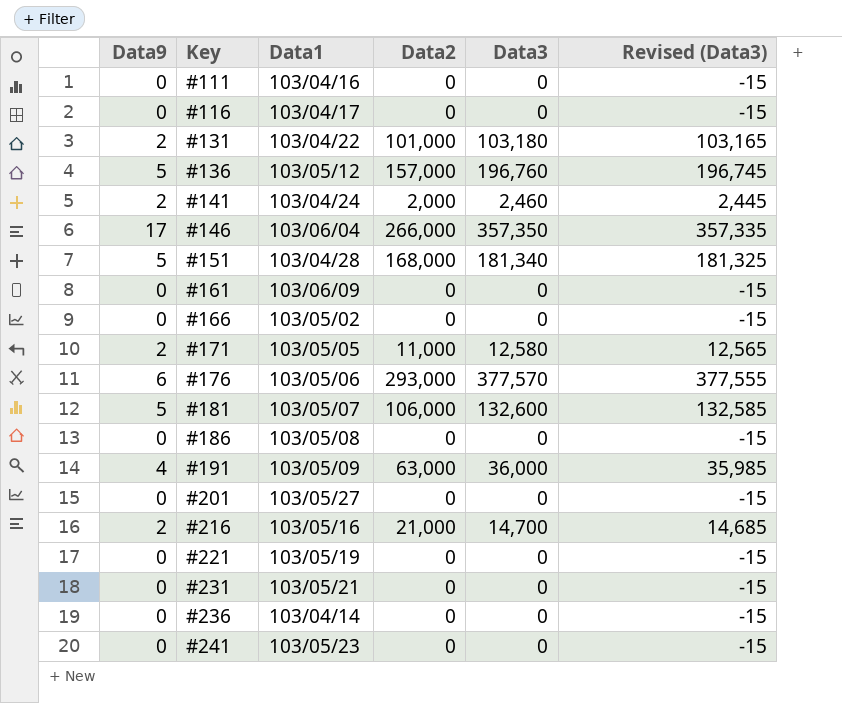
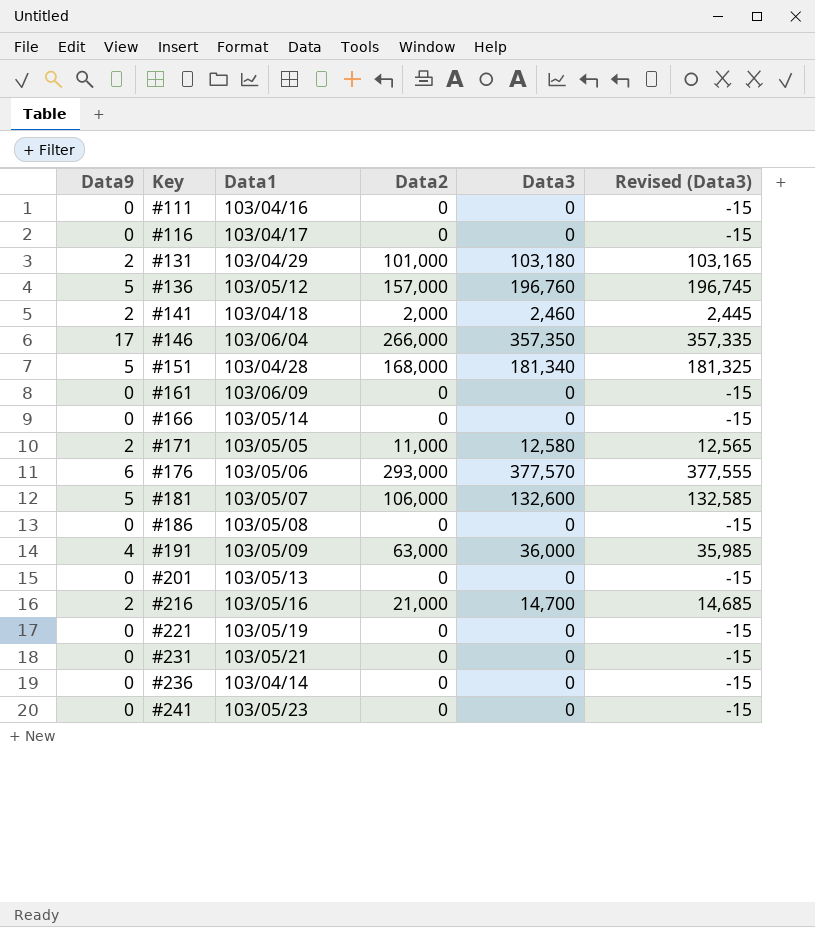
#131 | Data1: 103/04/22 -> 103/04/29
#141 | Data1: 103/04/24 -> 103/04/18
#166 | Data1: 103/05/02 -> 103/05/14
#201 | Data1: 103/05/27 -> 103/05/13

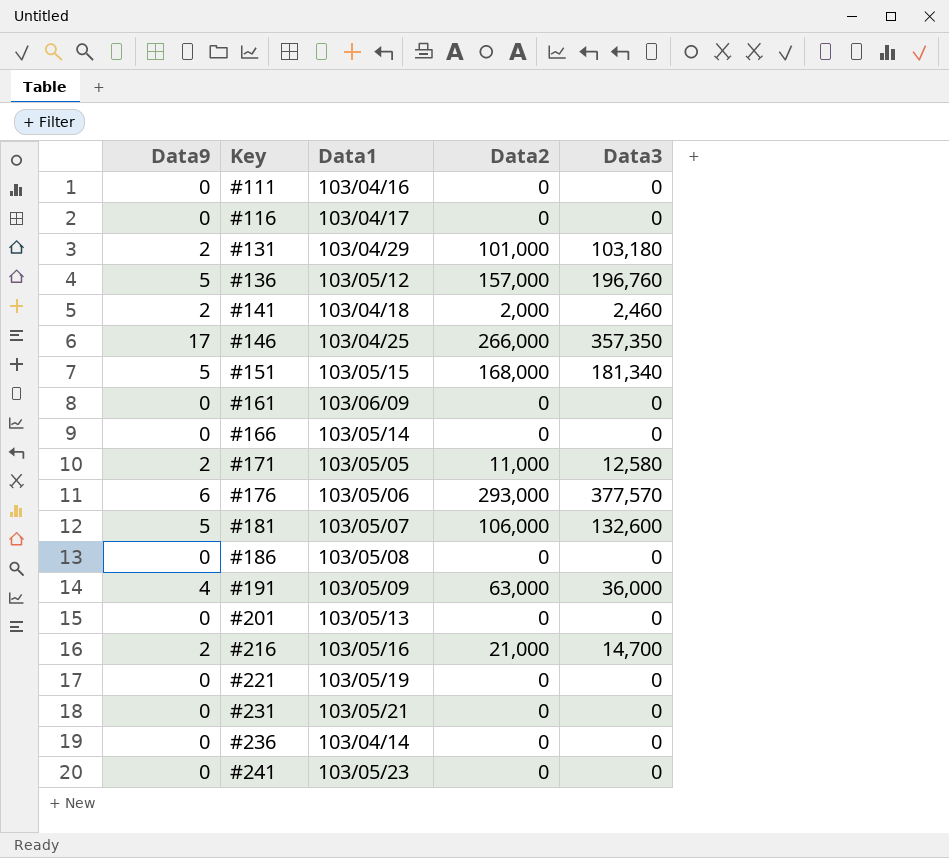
column Revised (Data3) | formula: [Data3] - 15 -> none
#146 | Data1: 103/06/04 -> 103/04/25
#151 | Data1: 103/04/28 -> 103/05/15

